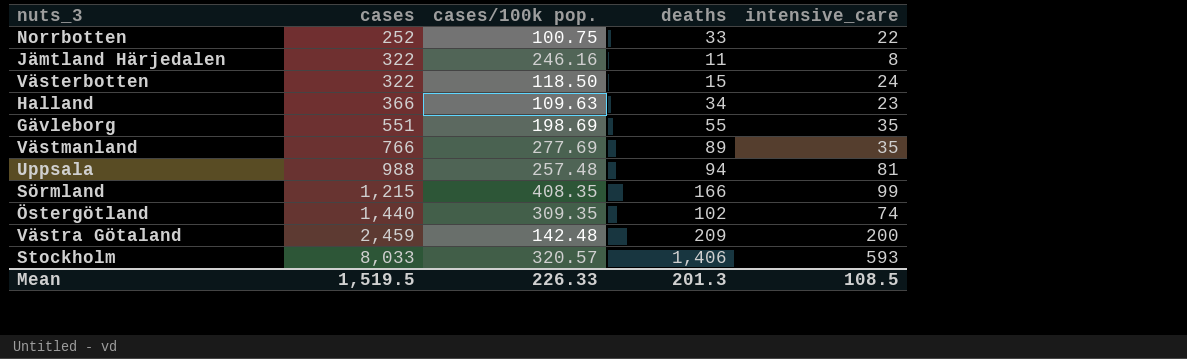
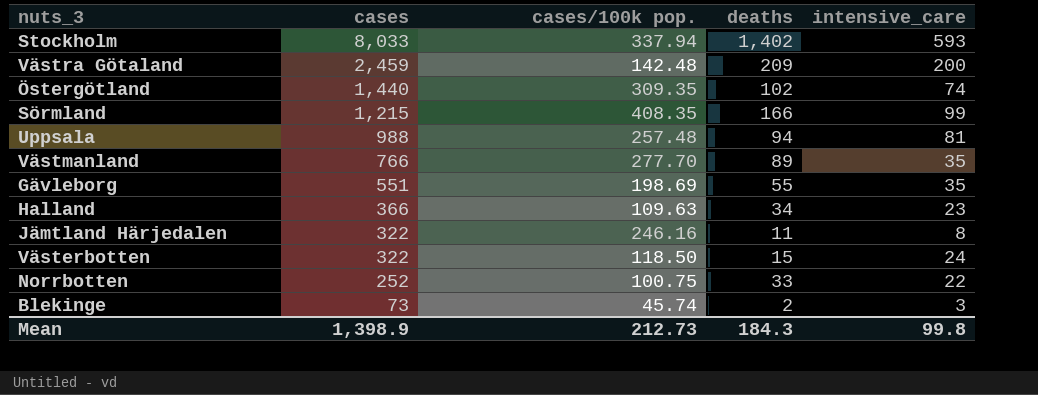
row order: cases ascending -> cases descending
Stockholm | cases/100k pop.: 320.57 -> 337.94
Stockholm | deaths: 1,406 -> 1,402
Västmanland | cases/100k pop.: 277.69 -> 277.70
row Blekinge: none -> 73 | 45.74 | 2 | 3
Mean | cases: 1,519.5 -> 1,398.9
Mean | cases/100k pop.: 226.33 -> 212.73
Mean | deaths: 201.3 -> 184.3
Mean | intensive_care: 108.5 -> 99.8

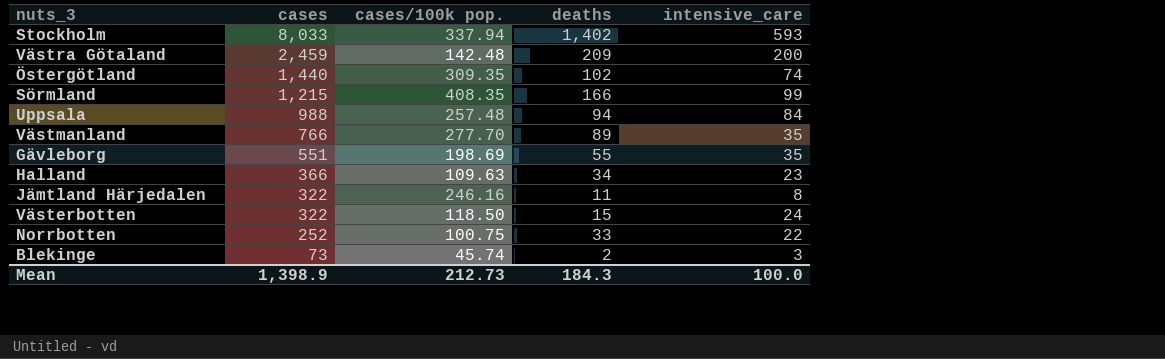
Uppsala | intensive_care: 81 -> 84
Mean | intensive_care: 99.8 -> 100.0

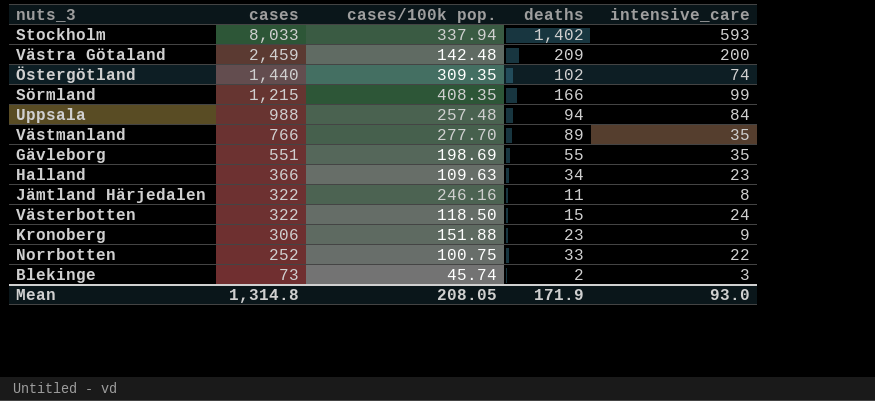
row Kronoberg: none -> 306 | 151.88 | 23 | 9
Mean | cases: 1,398.9 -> 1,314.8
Mean | cases/100k pop.: 212.73 -> 208.05
Mean | deaths: 184.3 -> 171.9
Mean | intensive_care: 100.0 -> 93.0

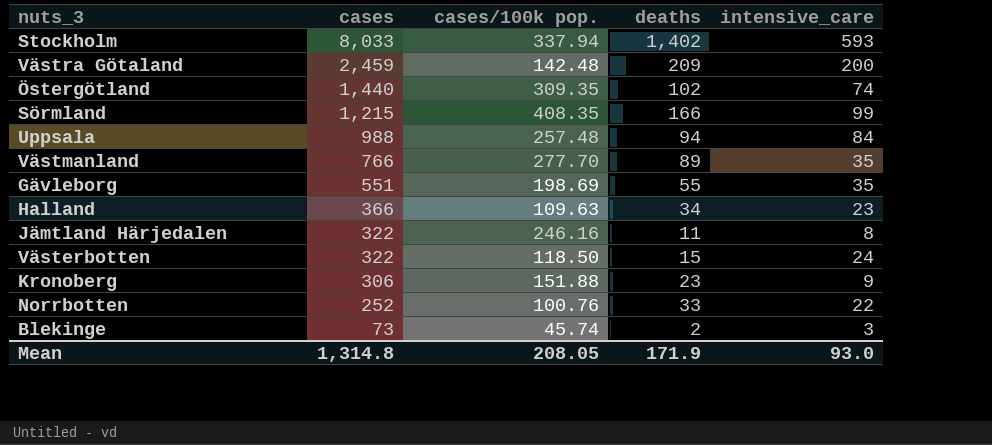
Norrbotten | cases/100k pop.: 100.75 -> 100.76

